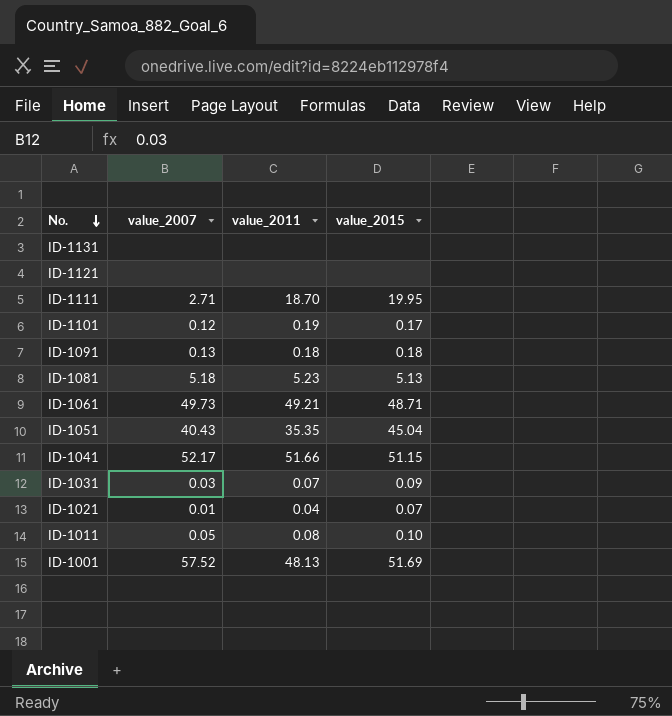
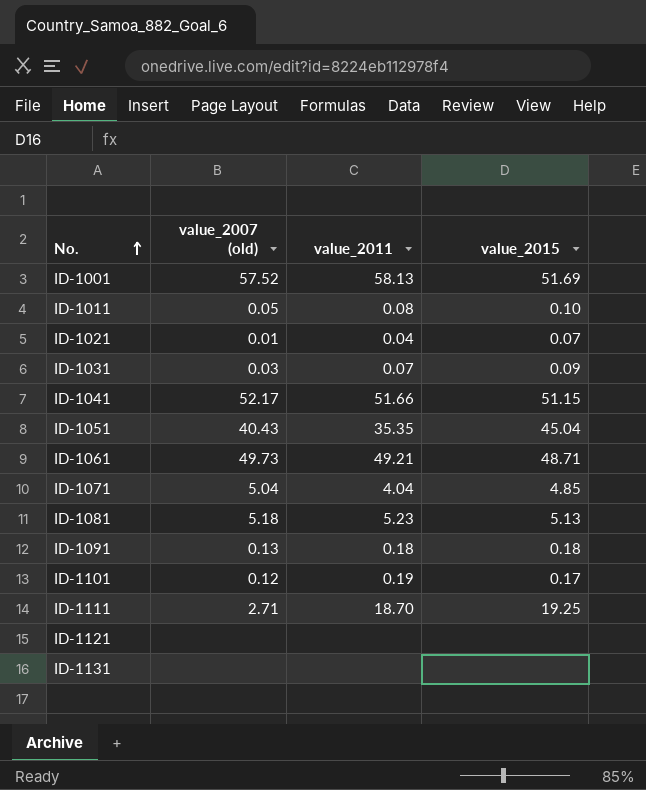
row order: No. descending -> No. ascending
column name: value_2007 -> value_2007 (old)
ID-1001 | value_2011: 48.13 -> 58.13
row ID-1071: none -> 5.04 | 4.04 | 4.85
ID-1111 | value_2015: 19.95 -> 19.25

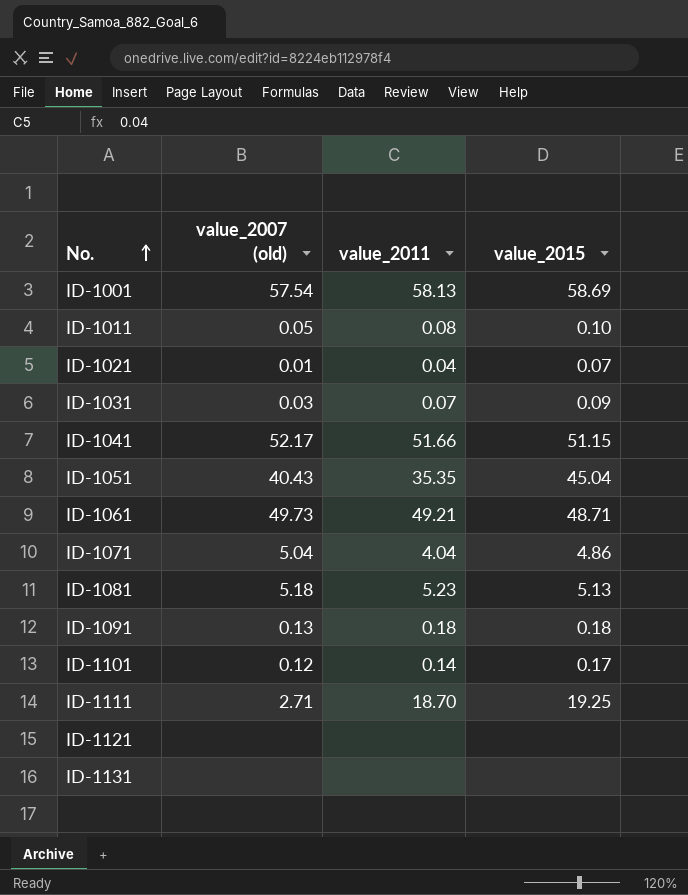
ID-1001 | value_2007 (old): 57.52 -> 57.54
ID-1001 | value_2015: 51.69 -> 58.69
ID-1071 | value_2015: 4.85 -> 4.86
ID-1101 | value_2011: 0.19 -> 0.14

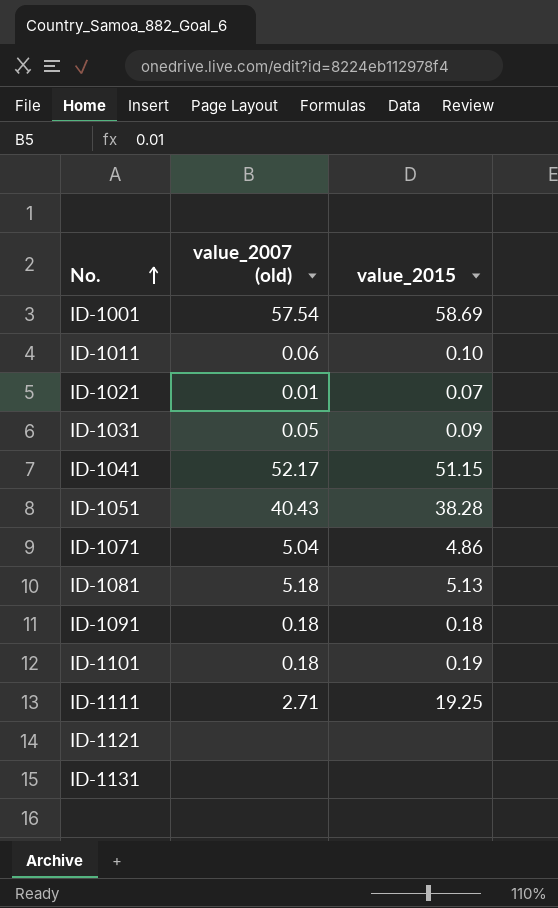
column value_2011 | position: 3 -> none
row ID-1061: 49.73 | 49.21 | 48.71 -> none
ID-1011 | value_2007 (old): 0.05 -> 0.06
ID-1031 | value_2007 (old): 0.03 -> 0.05
ID-1051 | value_2015: 45.04 -> 38.28
ID-1091 | value_2007 (old): 0.13 -> 0.18
ID-1101 | value_2007 (old): 0.12 -> 0.18
ID-1101 | value_2015: 0.17 -> 0.19

